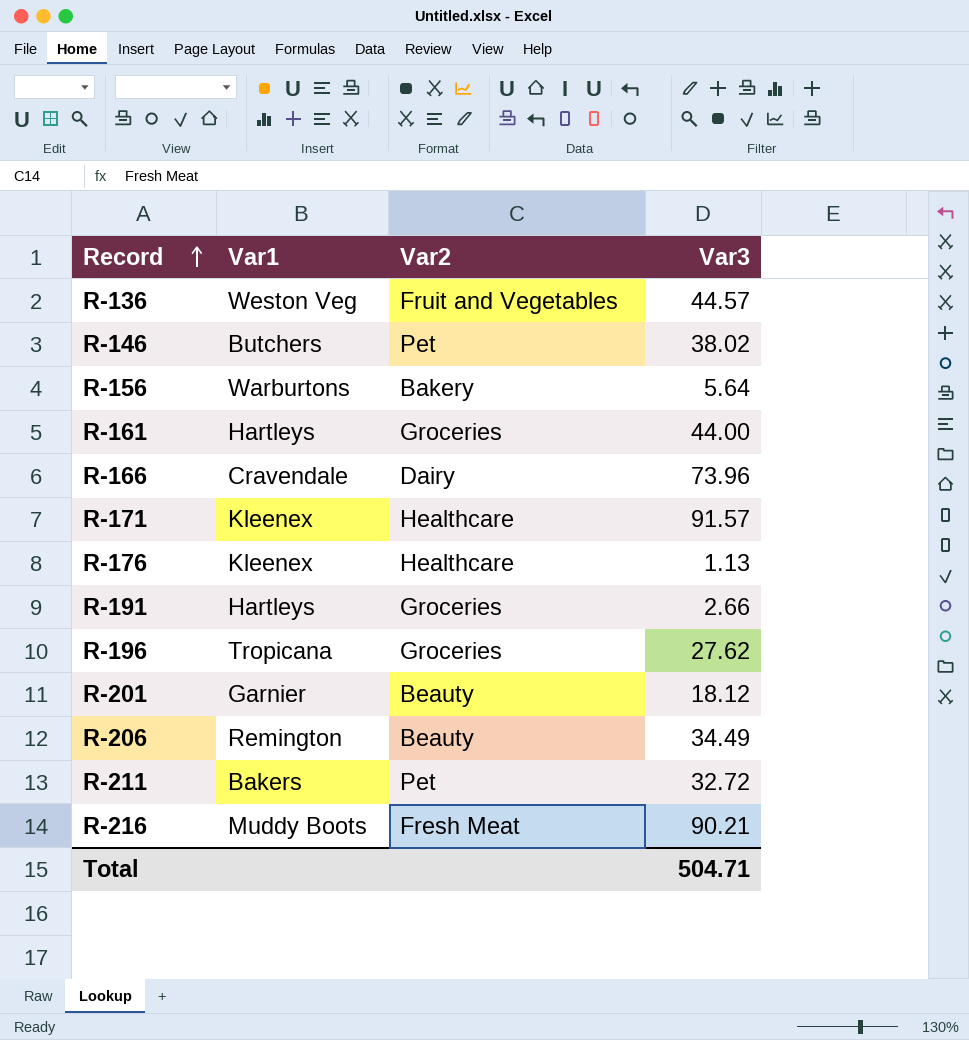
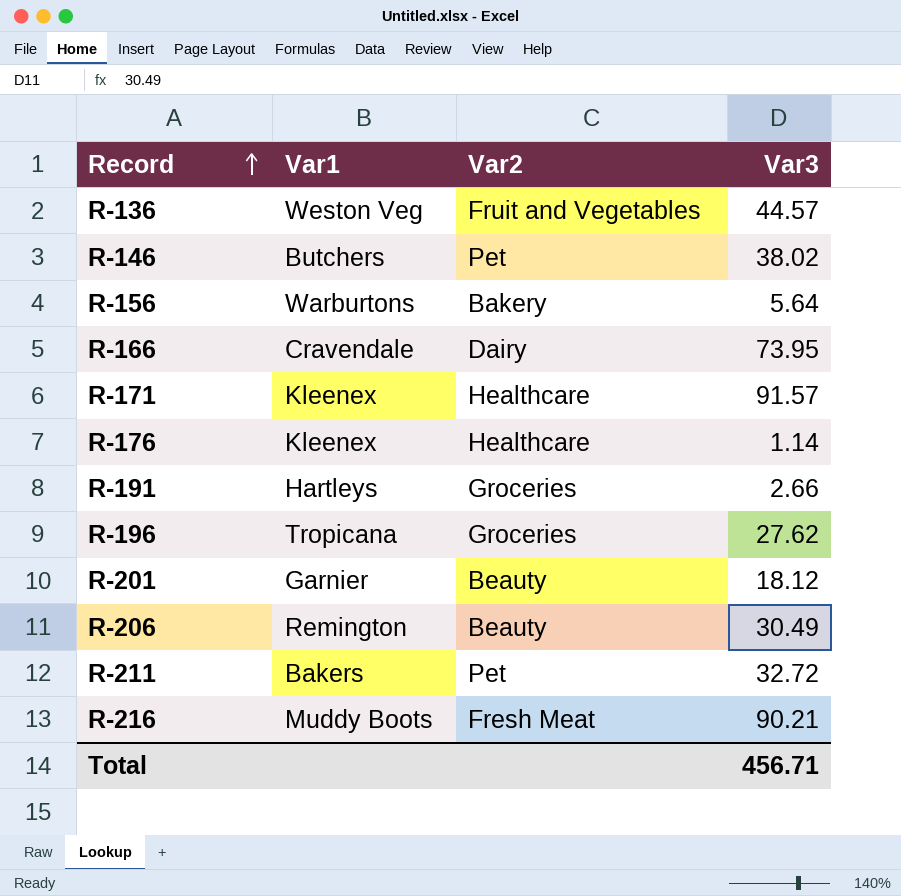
row R-161: Hartleys | Groceries | 44.00 -> none
R-166 | Var3: 73.96 -> 73.95
R-176 | Var3: 1.13 -> 1.14
R-206 | Var3: 34.49 -> 30.49
Total | Var3: 504.71 -> 456.71

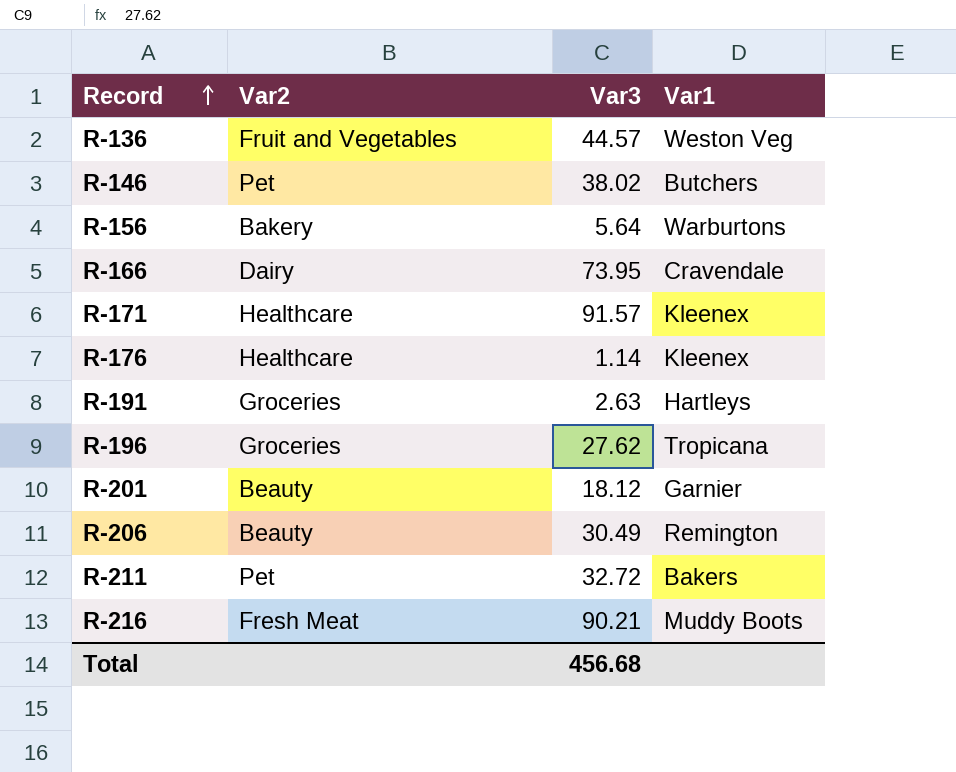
column Var1 | position: 2 -> 4
R-191 | Var3: 2.66 -> 2.63
Total | Var3: 456.71 -> 456.68

